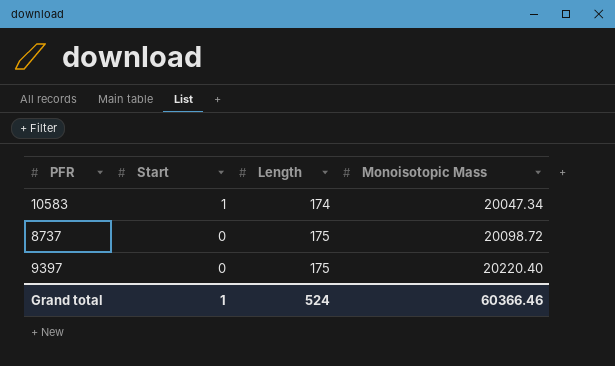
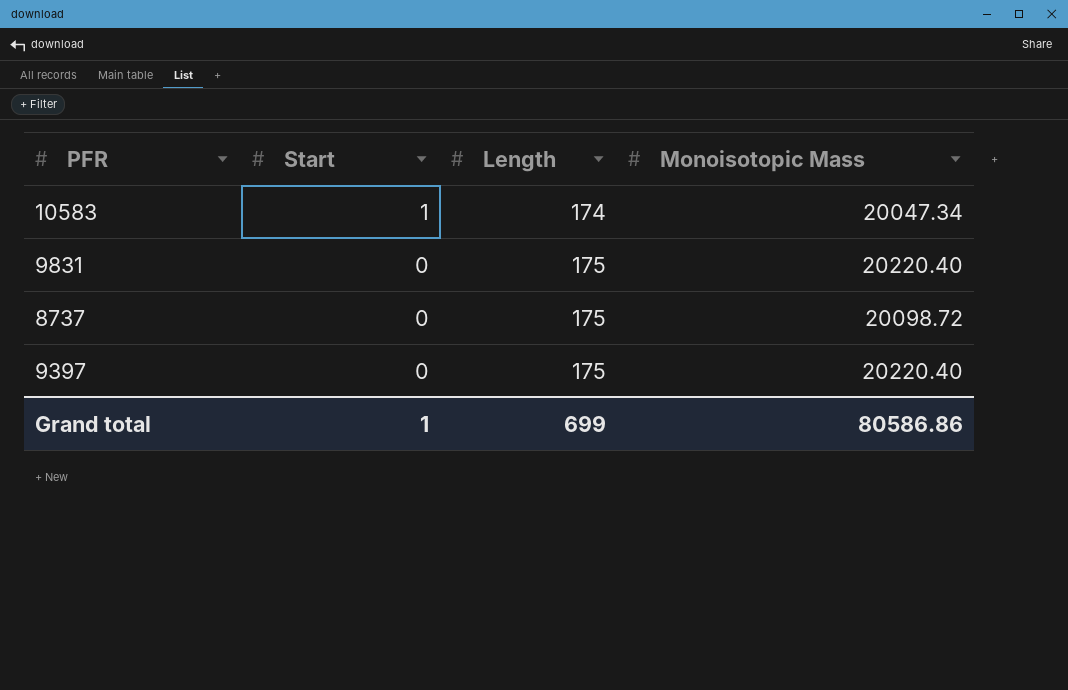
row 9831: none -> 0 | 175 | 20220.40
Grand total | Length: 524 -> 699
Grand total | Monoisotopic Mass: 60366.46 -> 80586.86

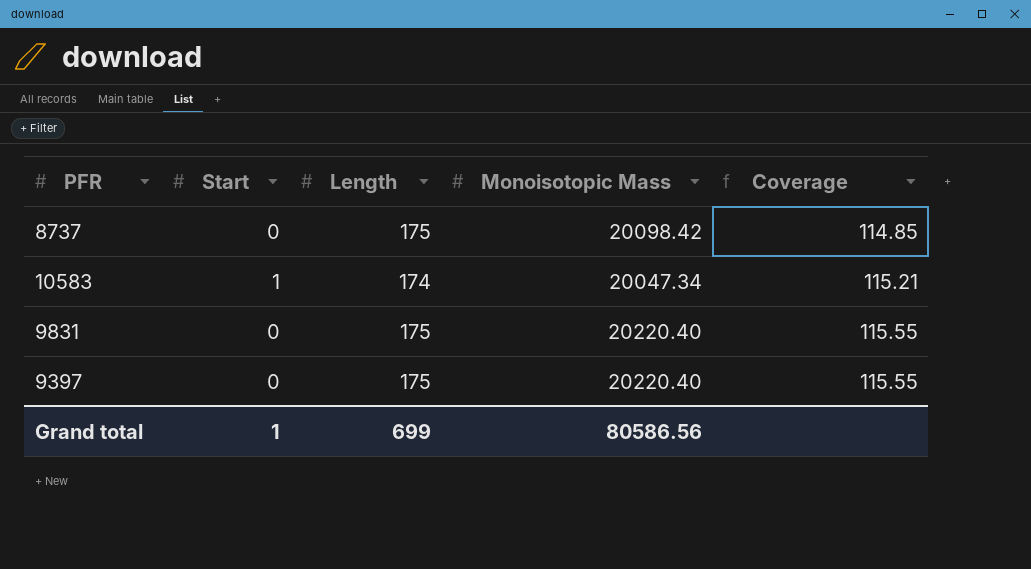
row order: Start descending -> Coverage ascending
column Coverage | formula: none -> [Monoisotopic Mass] / [Length]
8737 | Monoisotopic Mass: 20098.72 -> 20098.42
Grand total | Monoisotopic Mass: 80586.86 -> 80586.56

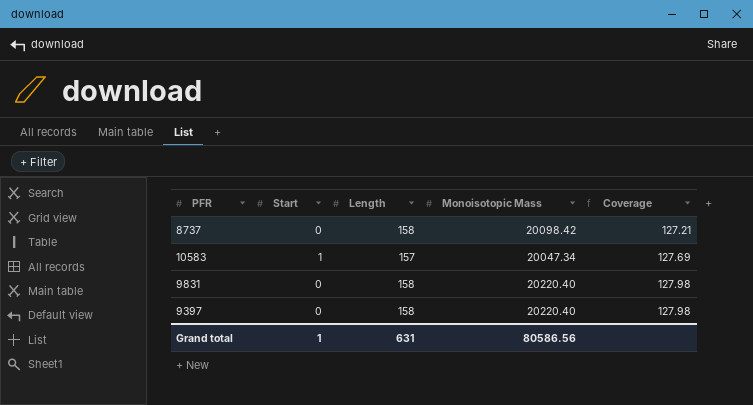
8737 | Length: 175 -> 158
8737 | Coverage: 114.85 -> 127.21
10583 | Length: 174 -> 157
10583 | Coverage: 115.21 -> 127.69
9831 | Length: 175 -> 158
9831 | Coverage: 115.55 -> 127.98
9397 | Length: 175 -> 158
9397 | Coverage: 115.55 -> 127.98
Grand total | Length: 699 -> 631

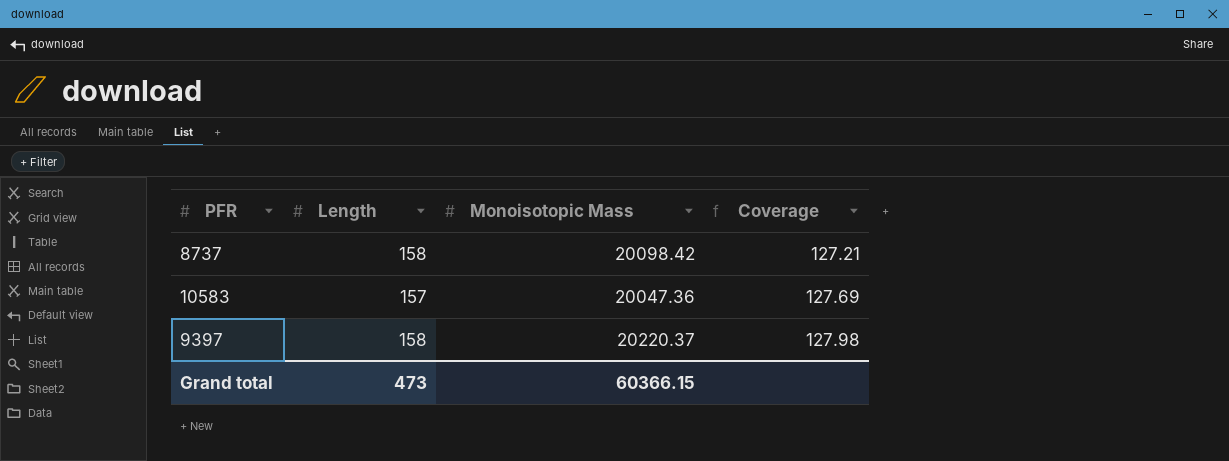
column Start | position: 2 -> none
row 9831: 0 | 158 | 20220.40 | 127.98 -> none
10583 | Monoisotopic Mass: 20047.34 -> 20047.36
9397 | Monoisotopic Mass: 20220.40 -> 20220.37
Grand total | Length: 631 -> 473
Grand total | Monoisotopic Mass: 80586.56 -> 60366.15

